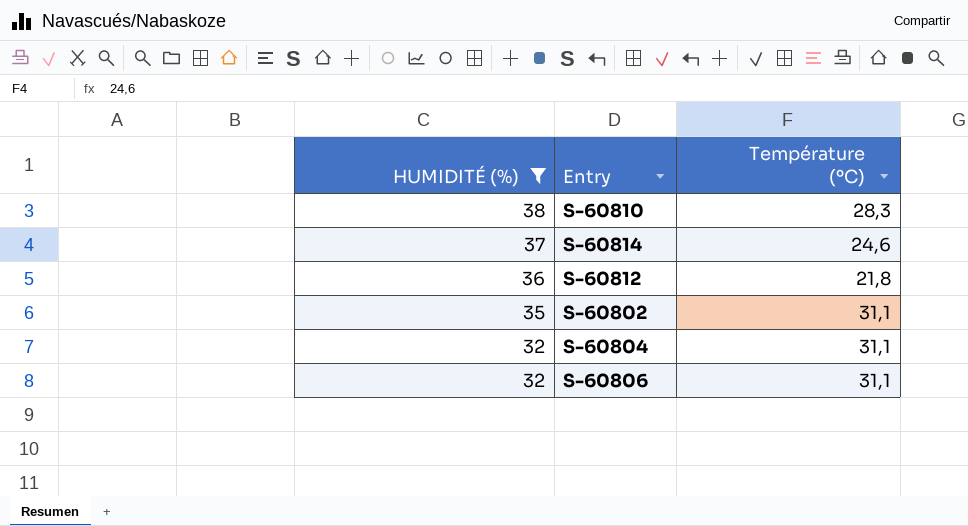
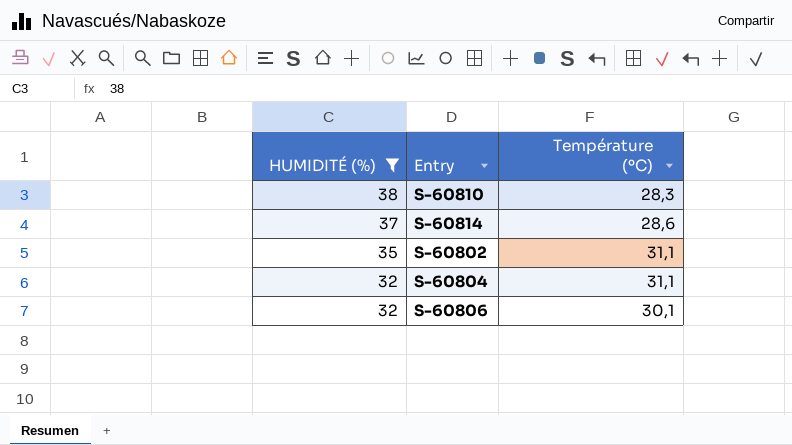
row S-60812: 36 | 21,8 -> none
S-60814 | Température (ºC): 24,6 -> 28,6
S-60806 | Température (ºC): 31,1 -> 30,1

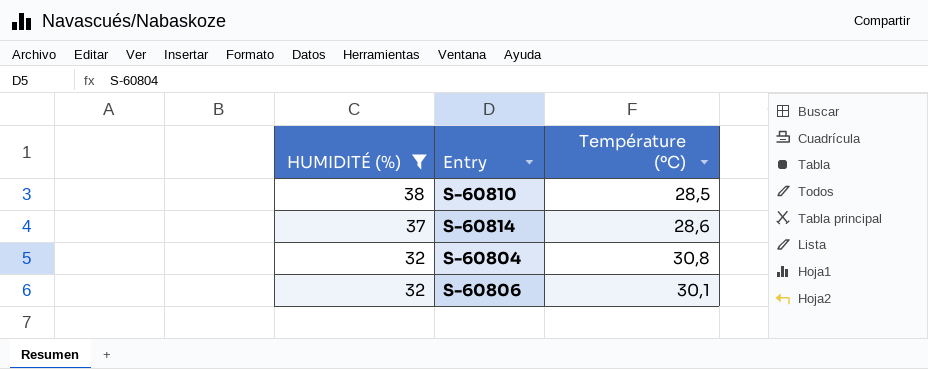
row S-60802: 35 | 31,1 -> none
S-60810 | Température (ºC): 28,3 -> 28,5
S-60804 | Température (ºC): 31,1 -> 30,8

